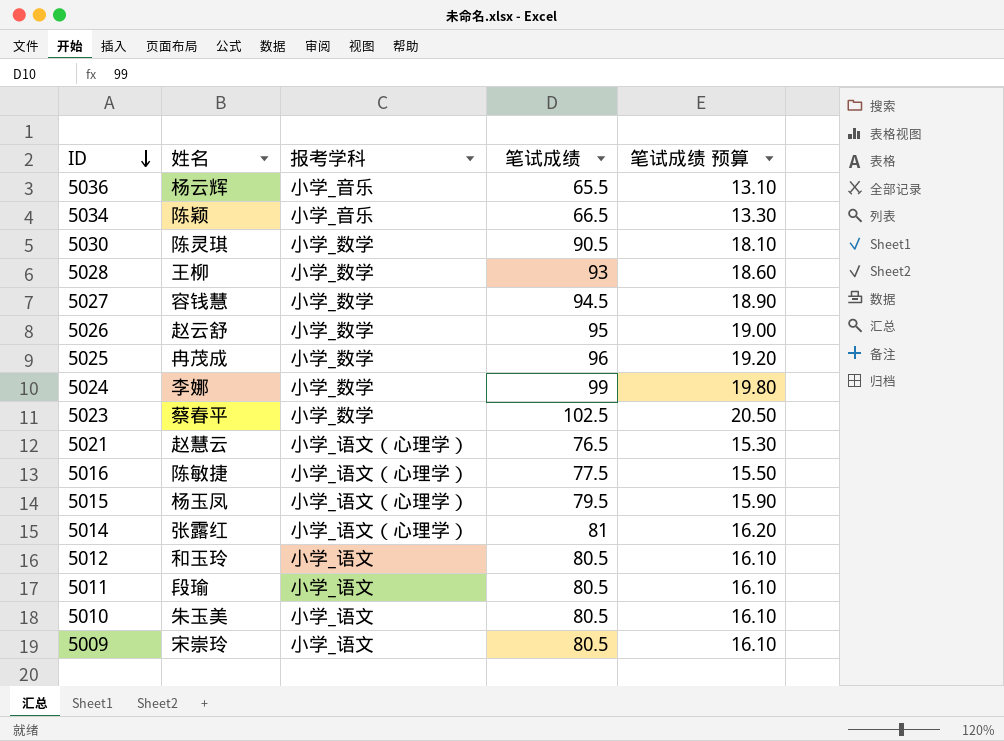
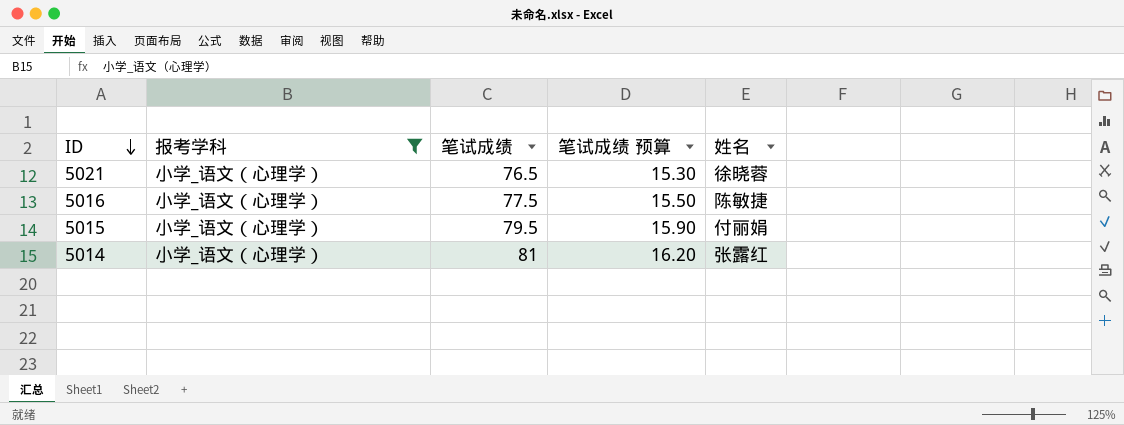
filter: none -> 报考学科 = 小学_语文（心理学）
column 姓名 | position: 2 -> 5
5021 | 姓名: 赵慧云 -> 徐晓蓉
5015 | 姓名: 杨玉凤 -> 付丽娟

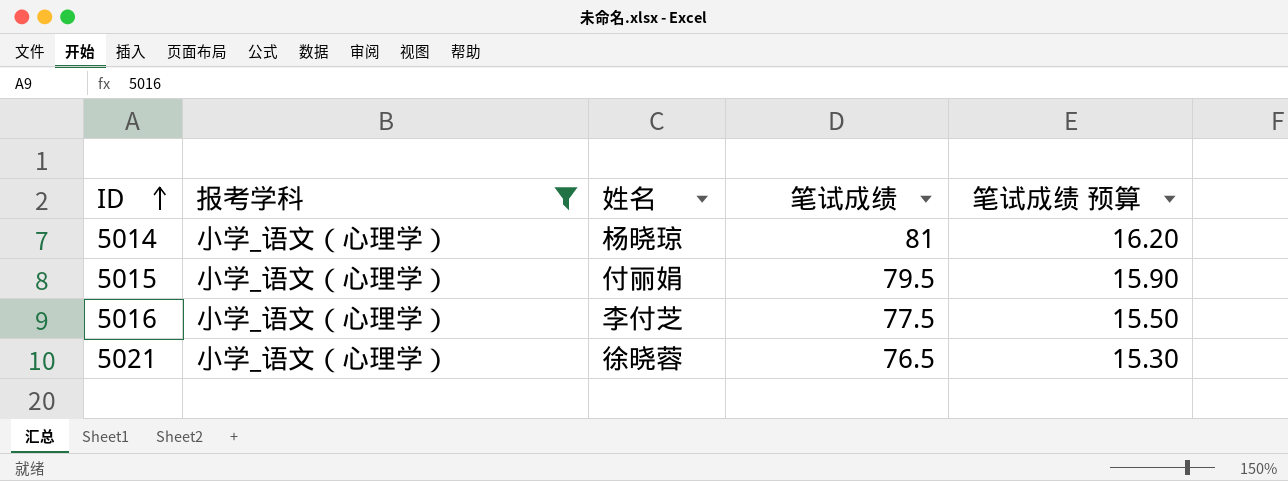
row order: ID descending -> ID ascending
column 姓名 | position: 5 -> 3
5014 | 姓名: 张露红 -> 杨晓琼
5016 | 姓名: 陈敏捷 -> 李付芝

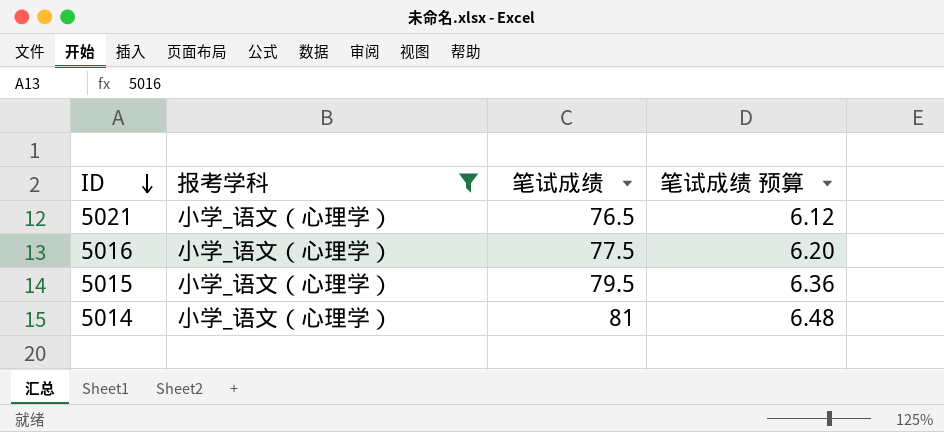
row order: ID ascending -> ID descending
column 姓名 | position: 3 -> none
column 笔试成绩 预算 | formula: [笔试成绩] * 0.2 -> [笔试成绩] * 0.08

